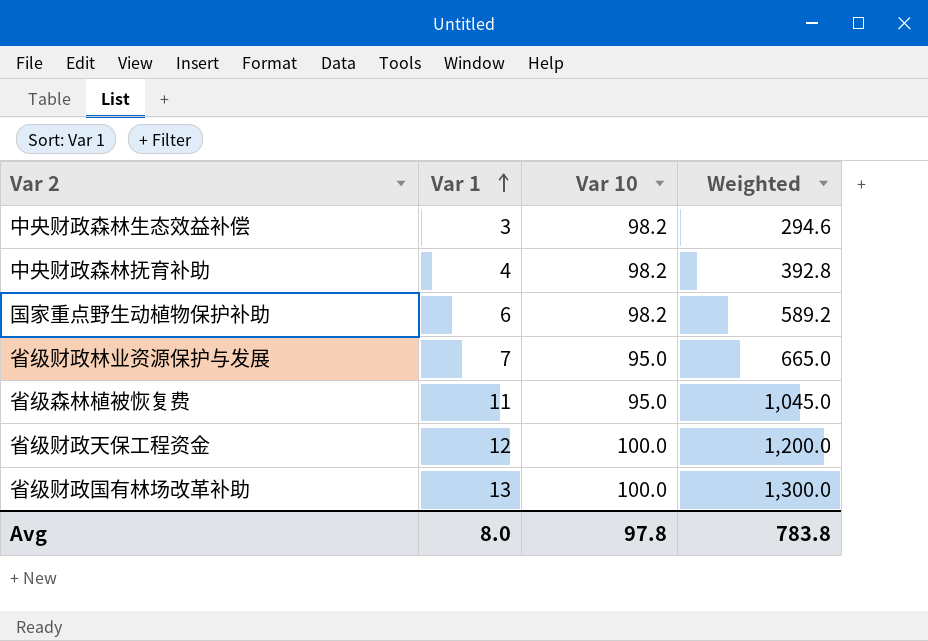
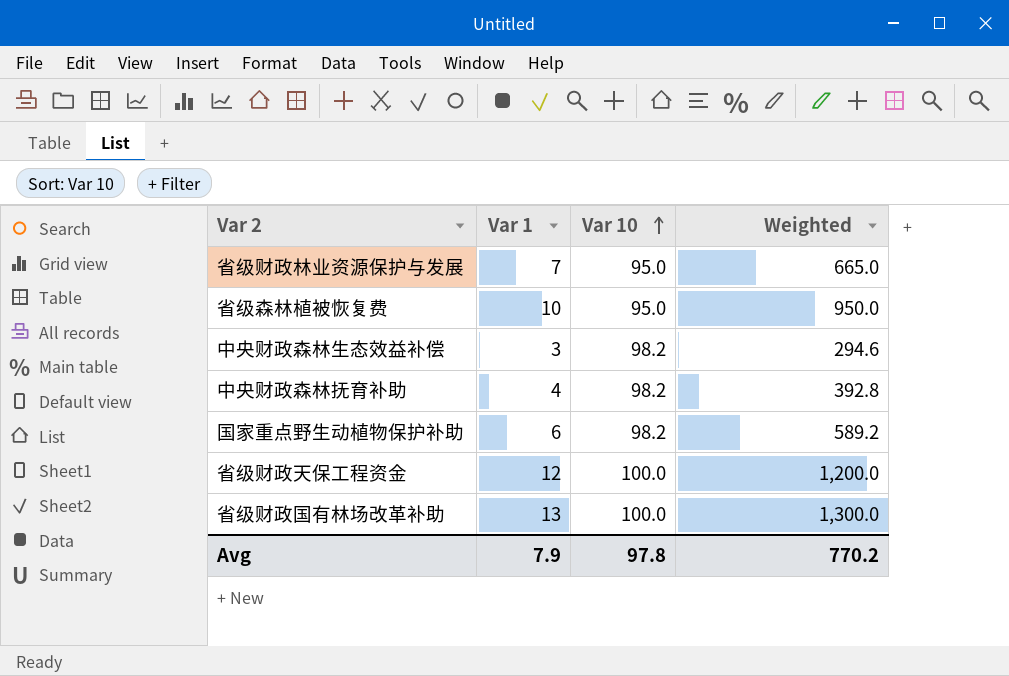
row order: Var 1 ascending -> Var 10 ascending
省级森林植被恢复费 | Var 1: 11 -> 10
省级森林植被恢复费 | Weighted: 1,045.0 -> 950.0
Avg | Var 1: 8.0 -> 7.9
Avg | Weighted: 783.8 -> 770.2

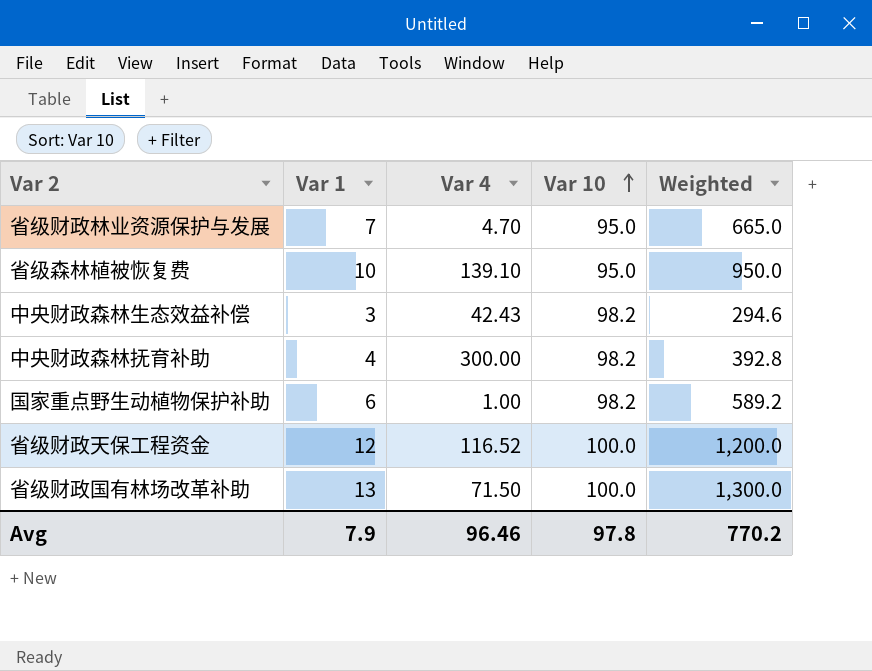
column Var 4 | position: none -> 3

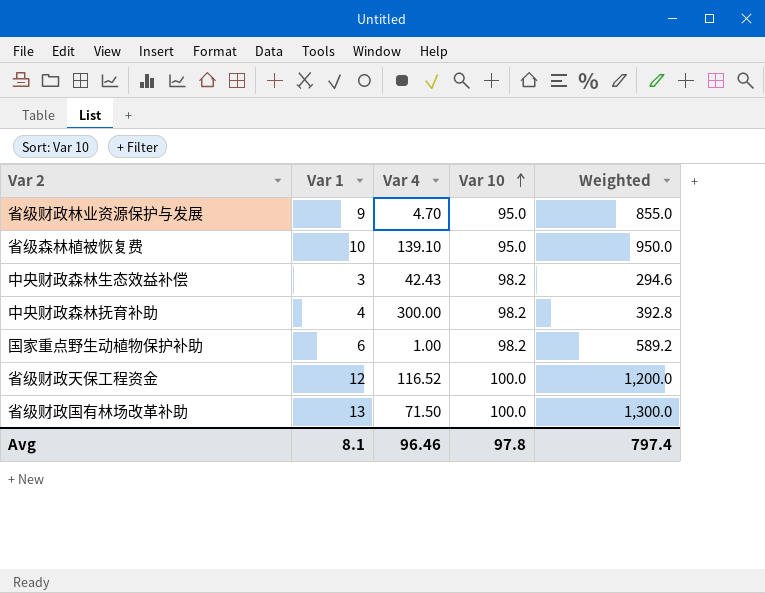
省级财政林业资源保护与发展 | Var 1: 7 -> 9
省级财政林业资源保护与发展 | Weighted: 665.0 -> 855.0
Avg | Var 1: 7.9 -> 8.1
Avg | Weighted: 770.2 -> 797.4

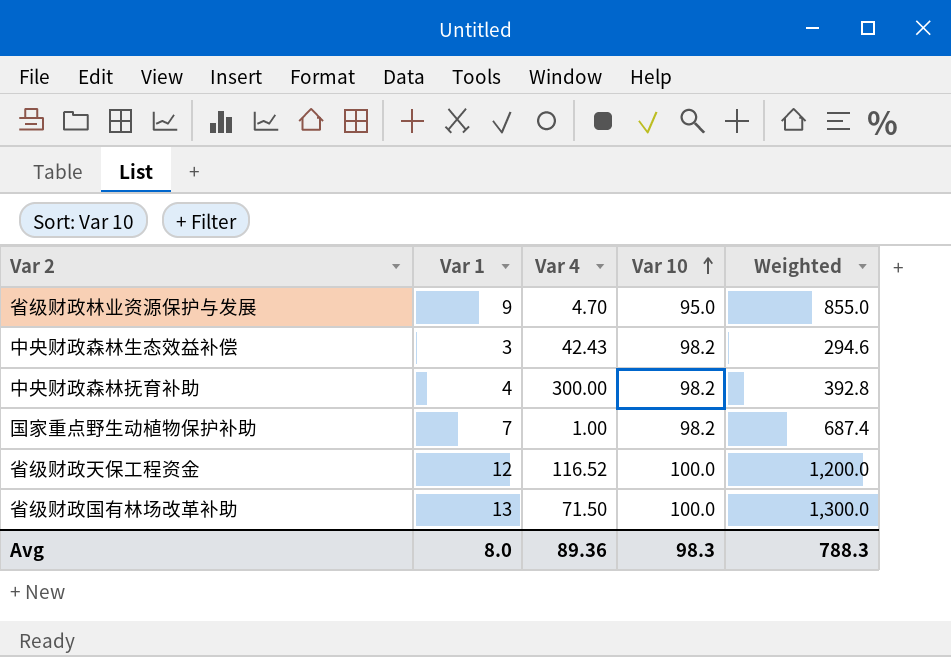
row 省级森林植被恢复费: 10 | 139.10 | 95.0 | 950.0 -> none
国家重点野生动植物保护补助 | Var 1: 6 -> 7
国家重点野生动植物保护补助 | Weighted: 589.2 -> 687.4
Avg | Var 1: 8.1 -> 8.0
Avg | Var 4: 96.46 -> 89.36
Avg | Var 10: 97.8 -> 98.3
Avg | Weighted: 797.4 -> 788.3

